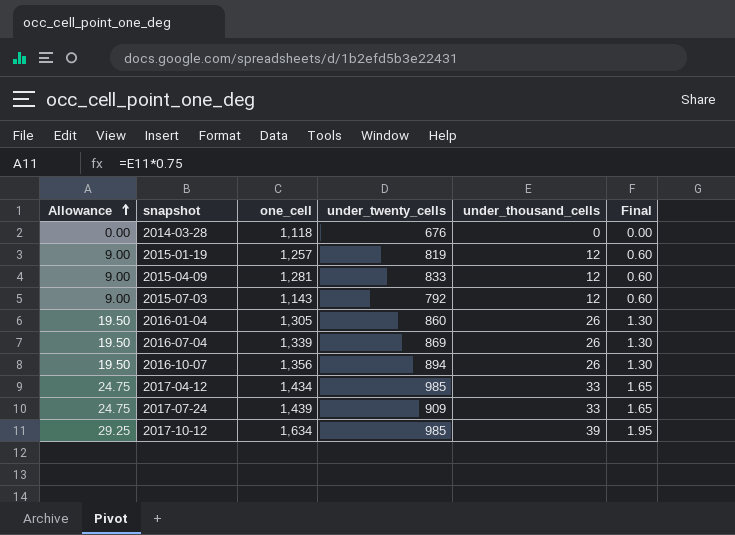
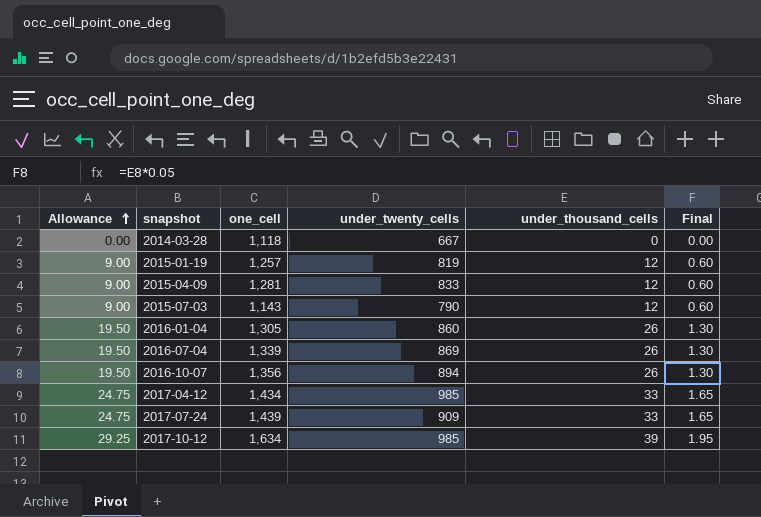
2014-03-28 | under_twenty_cells: 676 -> 667
2015-07-03 | under_twenty_cells: 792 -> 790

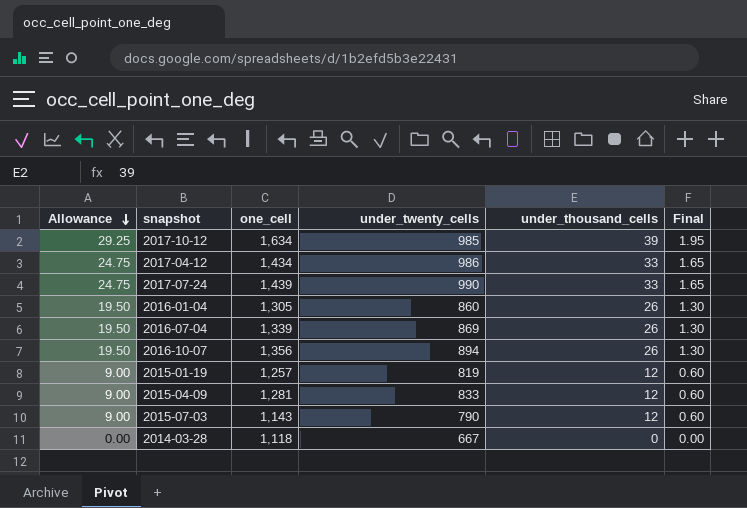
row order: Allowance ascending -> Allowance descending
2017-04-12 | under_twenty_cells: 985 -> 986
2017-07-24 | under_twenty_cells: 909 -> 990

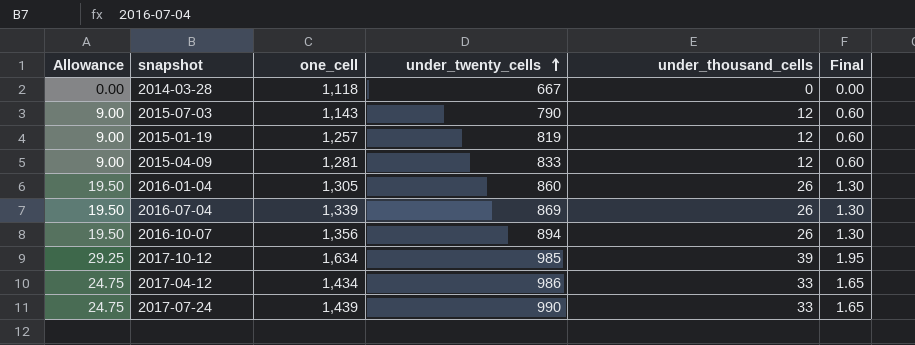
row order: Allowance descending -> under_twenty_cells ascending

